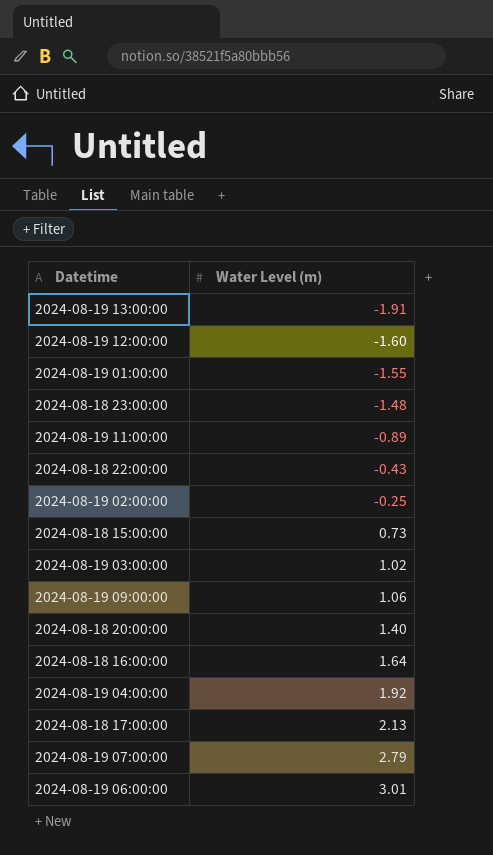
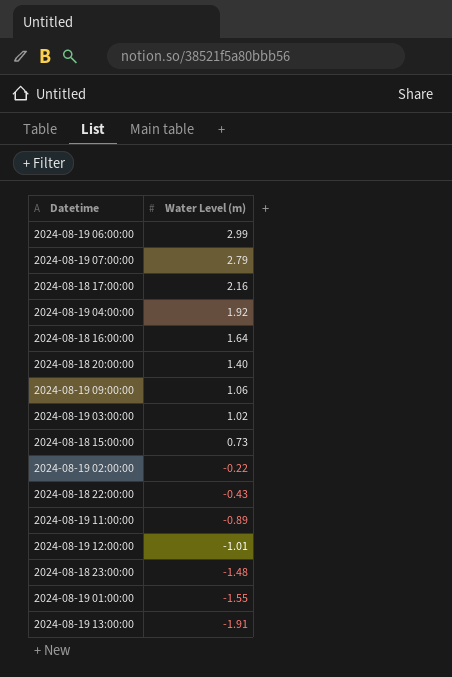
row order: Water Level (m) ascending -> Water Level (m) descending
2024-08-19 06:00:00 | Water Level (m): 3.01 -> 2.99
2024-08-18 17:00:00 | Water Level (m): 2.13 -> 2.16
2024-08-19 02:00:00 | Water Level (m): -0.25 -> -0.22
2024-08-19 12:00:00 | Water Level (m): -1.60 -> -1.01

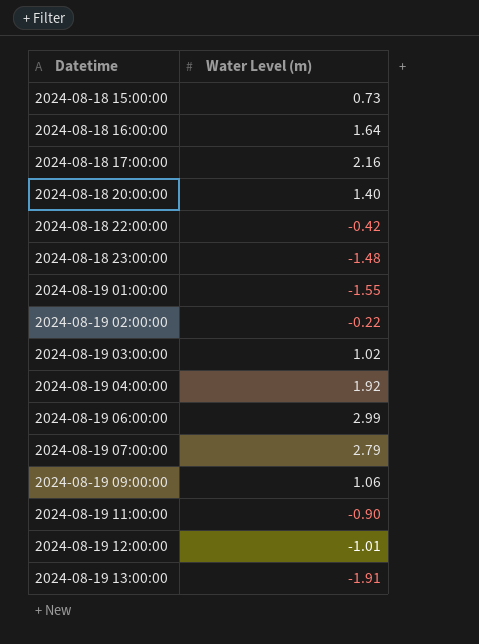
row order: Water Level (m) descending -> Datetime ascending
2024-08-18 22:00:00 | Water Level (m): -0.43 -> -0.42
2024-08-19 11:00:00 | Water Level (m): -0.89 -> -0.90

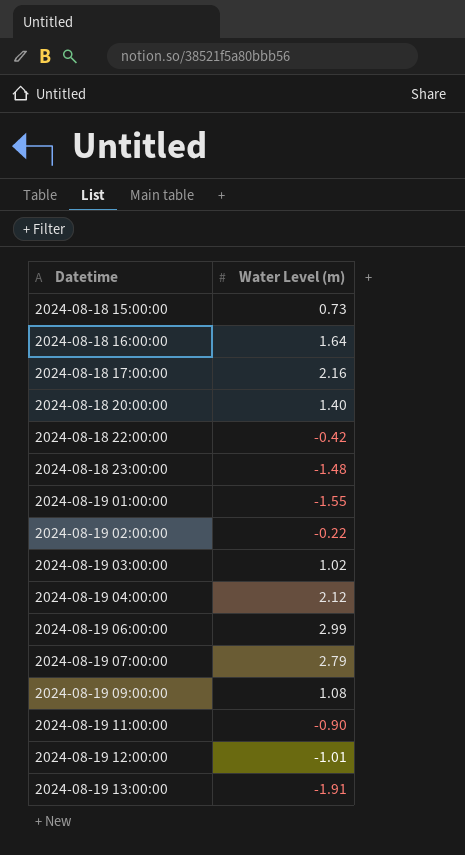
2024-08-19 04:00:00 | Water Level (m): 1.92 -> 2.12
2024-08-19 09:00:00 | Water Level (m): 1.06 -> 1.08

